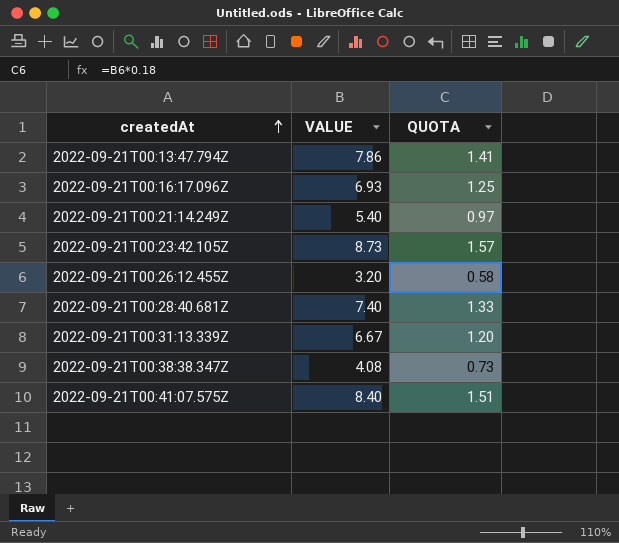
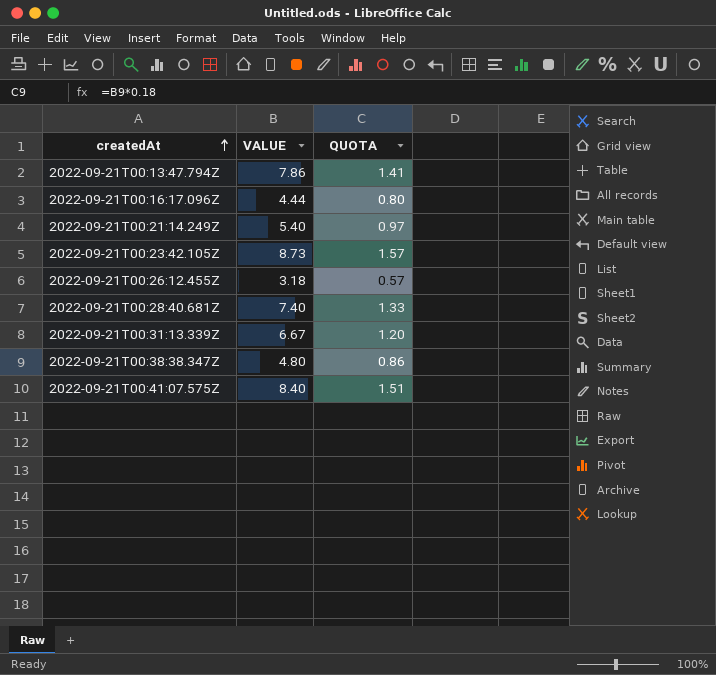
2022-09-21T00:16:17.096Z | VALUE: 6.93 -> 4.44
2022-09-21T00:16:17.096Z | QUOTA: 1.25 -> 0.80
2022-09-21T00:26:12.455Z | VALUE: 3.20 -> 3.18
2022-09-21T00:26:12.455Z | QUOTA: 0.58 -> 0.57
2022-09-21T00:38:38.347Z | VALUE: 4.08 -> 4.80
2022-09-21T00:38:38.347Z | QUOTA: 0.73 -> 0.86

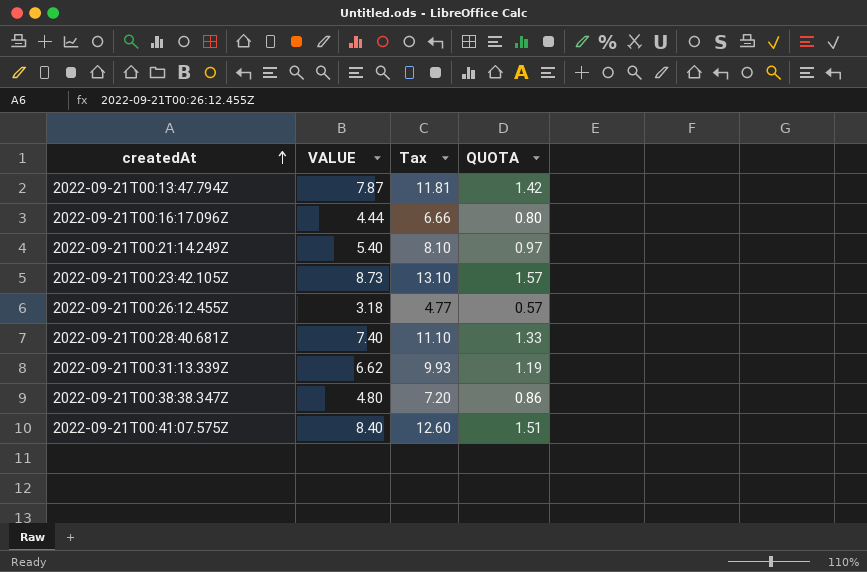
column Tax | formula: none -> [VALUE] * 1.5
2022-09-21T00:13:47.794Z | VALUE: 7.86 -> 7.87
2022-09-21T00:13:47.794Z | QUOTA: 1.41 -> 1.42
2022-09-21T00:31:13.339Z | VALUE: 6.67 -> 6.62
2022-09-21T00:31:13.339Z | QUOTA: 1.20 -> 1.19

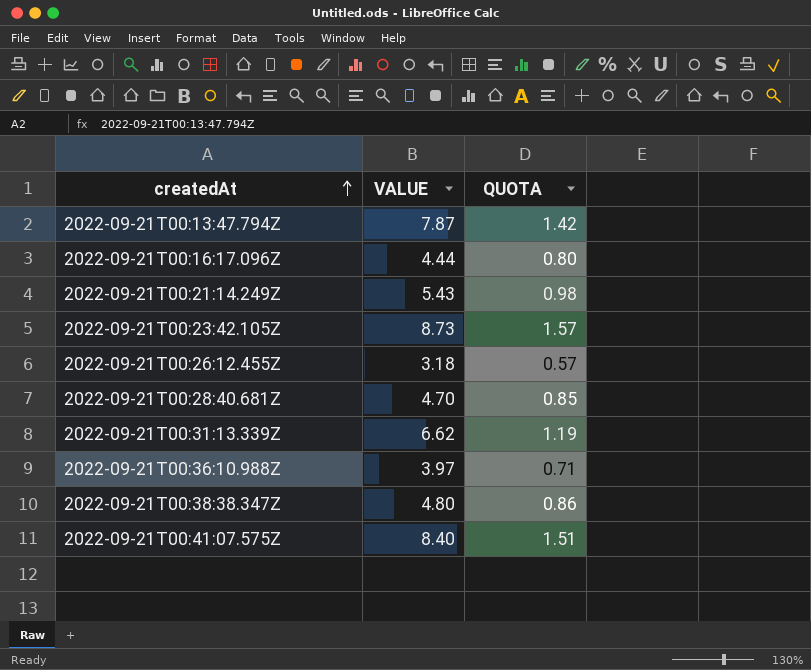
column Tax | formula: [VALUE] * 1.5 -> none
2022-09-21T00:21:14.249Z | VALUE: 5.40 -> 5.43
2022-09-21T00:21:14.249Z | QUOTA: 0.97 -> 0.98
2022-09-21T00:28:40.681Z | VALUE: 7.40 -> 4.70
2022-09-21T00:28:40.681Z | QUOTA: 1.33 -> 0.85
row 2022-09-21T00:36:10.988Z: none -> 3.97 | 0.71

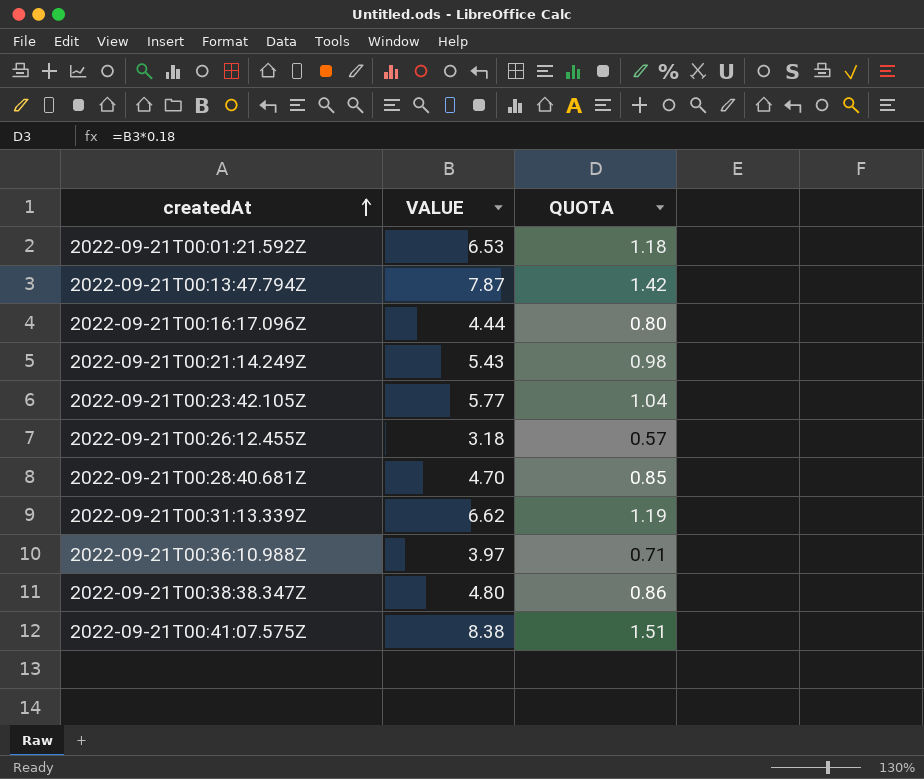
row 2022-09-21T00:01:21.592Z: none -> 6.53 | 1.18
2022-09-21T00:23:42.105Z | VALUE: 8.73 -> 5.77
2022-09-21T00:23:42.105Z | QUOTA: 1.57 -> 1.04
2022-09-21T00:41:07.575Z | VALUE: 8.40 -> 8.38

